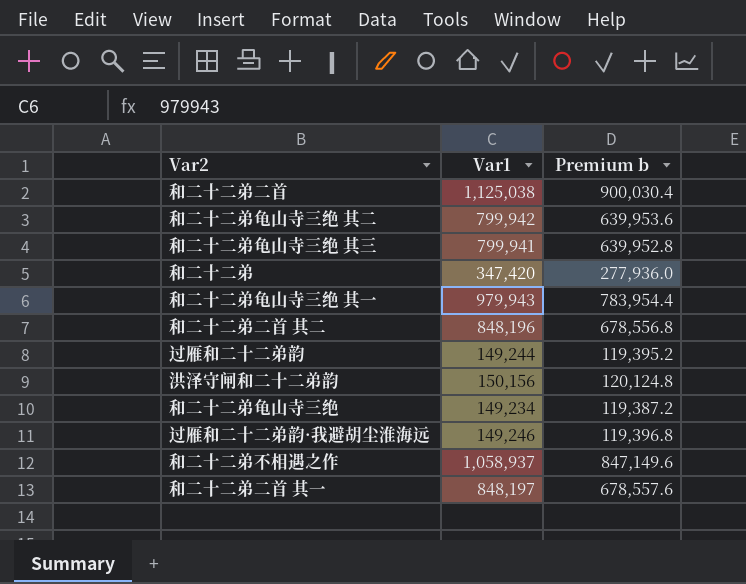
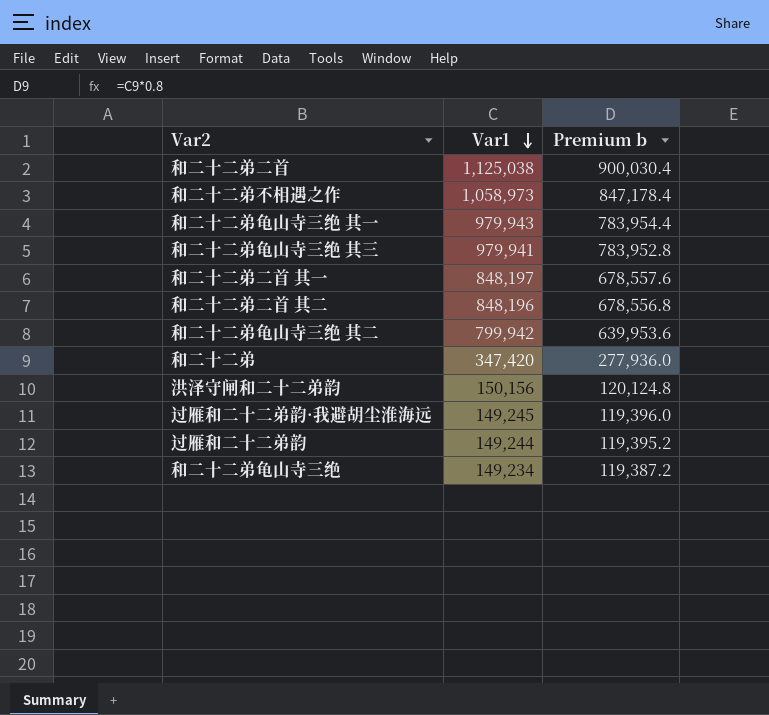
row order: none -> Var1 descending
和二十二弟不相遇之作 | Var1: 1,058,937 -> 1,058,973
和二十二弟不相遇之作 | Premium b: 847,149.6 -> 847,178.4
和二十二弟龟山寺三绝 其三 | Var1: 799,941 -> 979,941
和二十二弟龟山寺三绝 其三 | Premium b: 639,952.8 -> 783,952.8
过雁和二十二弟韵·我避胡尘淮海远 | Var1: 149,246 -> 149,245
过雁和二十二弟韵·我避胡尘淮海远 | Premium b: 119,396.8 -> 119,396.0

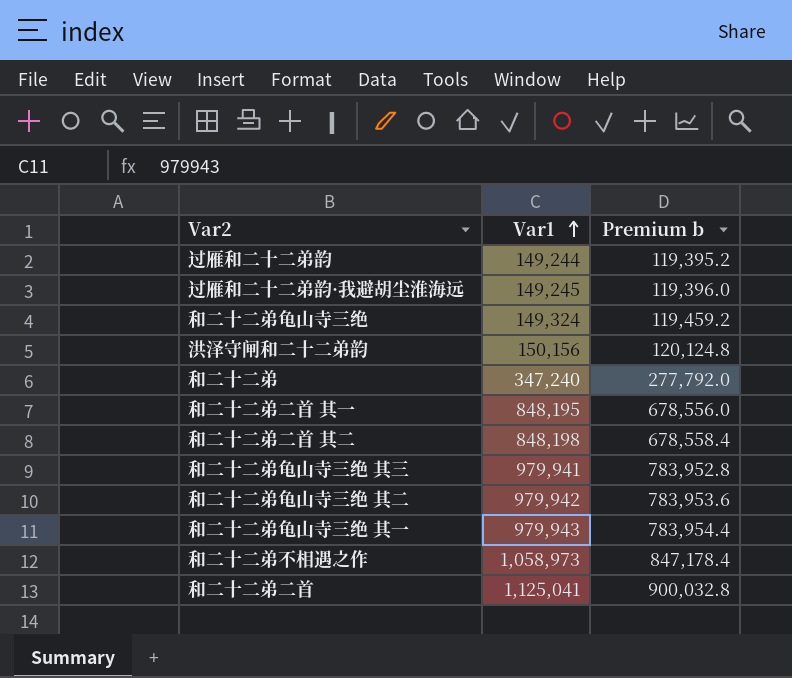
row order: Var1 descending -> Var1 ascending
和二十二弟龟山寺三绝 | Var1: 149,234 -> 149,324
和二十二弟龟山寺三绝 | Premium b: 119,387.2 -> 119,459.2
和二十二弟 | Var1: 347,420 -> 347,240
和二十二弟 | Premium b: 277,936.0 -> 277,792.0
和二十二弟二首 其一 | Var1: 848,197 -> 848,195
和二十二弟二首 其一 | Premium b: 678,557.6 -> 678,556.0
和二十二弟二首 其二 | Var1: 848,196 -> 848,198
和二十二弟二首 其二 | Premium b: 678,556.8 -> 678,558.4
和二十二弟龟山寺三绝 其二 | Var1: 799,942 -> 979,942
和二十二弟龟山寺三绝 其二 | Premium b: 639,953.6 -> 783,953.6
和二十二弟二首 | Var1: 1,125,038 -> 1,125,041
和二十二弟二首 | Premium b: 900,030.4 -> 900,032.8

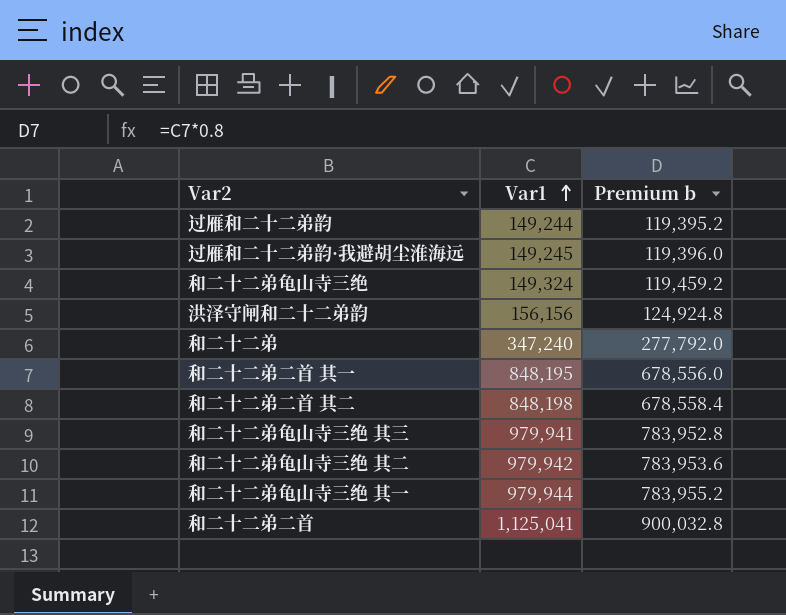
row 和二十二弟不相遇之作: 1,058,973 | 847,178.4 -> none
洪泽守闸和二十二弟韵 | Var1: 150,156 -> 156,156
洪泽守闸和二十二弟韵 | Premium b: 120,124.8 -> 124,924.8
和二十二弟龟山寺三绝 其一 | Var1: 979,943 -> 979,944
和二十二弟龟山寺三绝 其一 | Premium b: 783,954.4 -> 783,955.2

